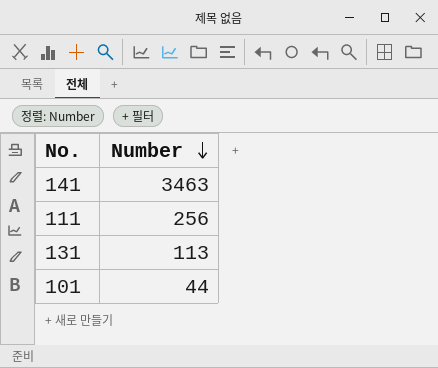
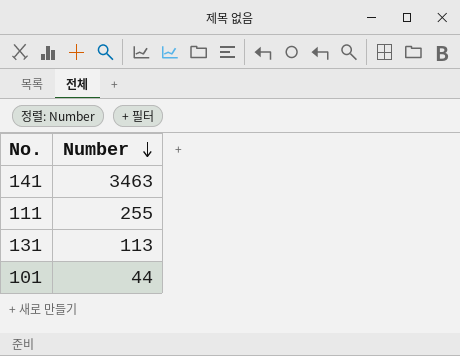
111 | Number: 256 -> 255

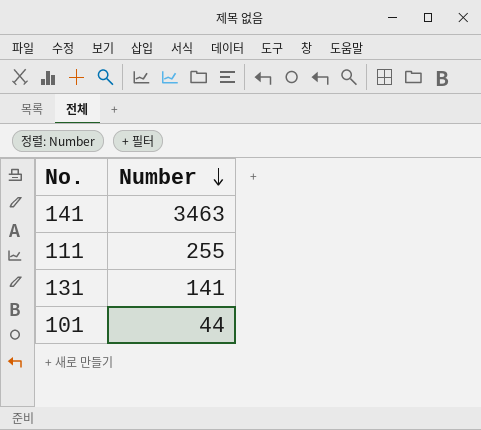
131 | Number: 113 -> 141

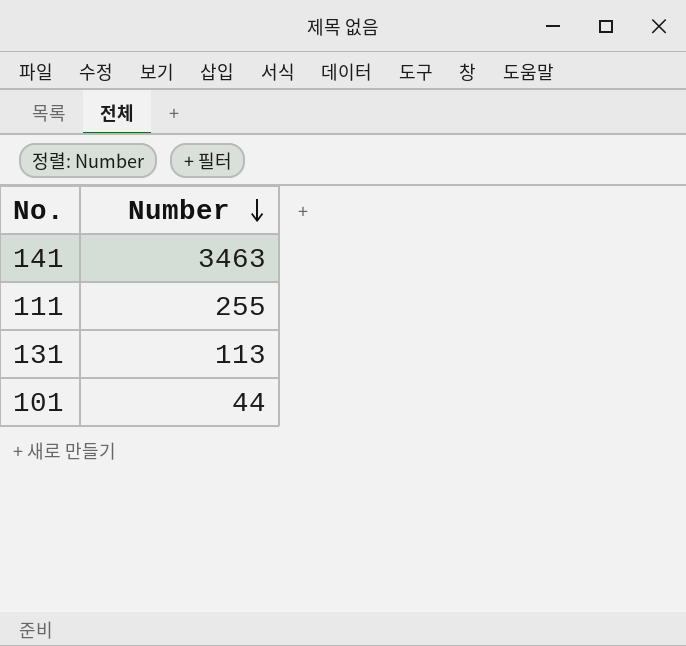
131 | Number: 141 -> 113

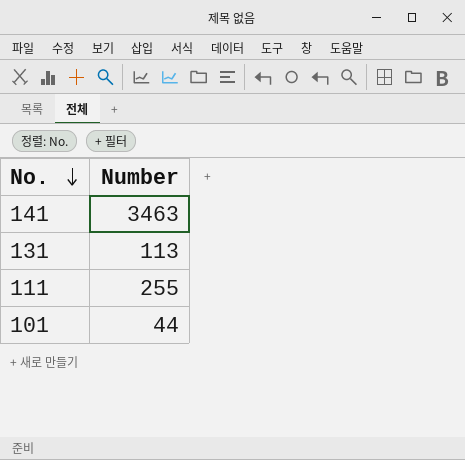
row order: Number descending -> No. descending

